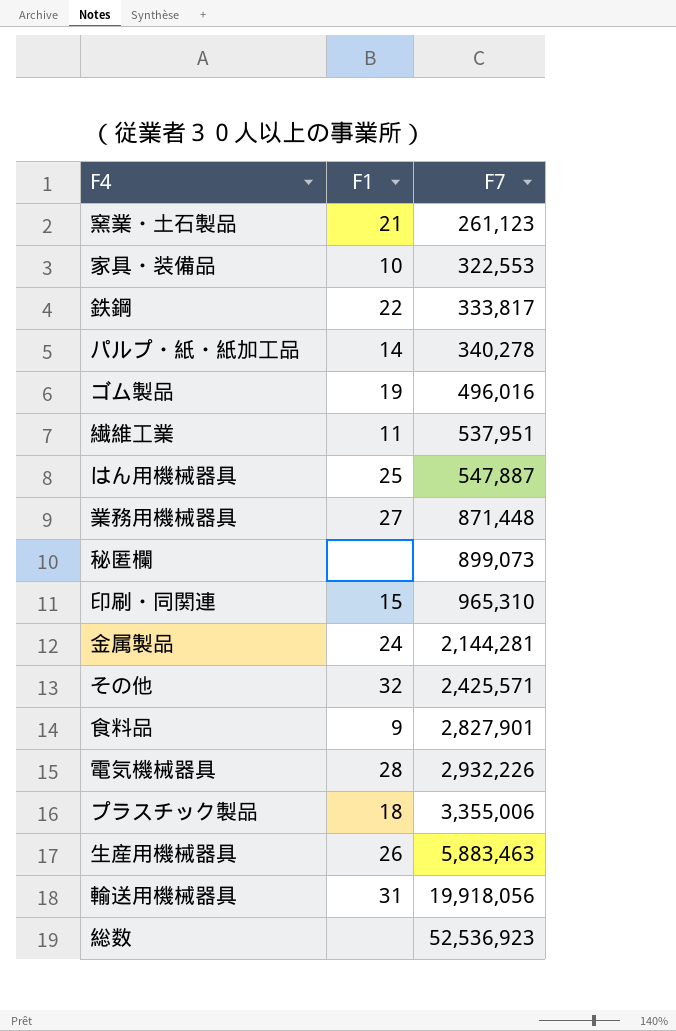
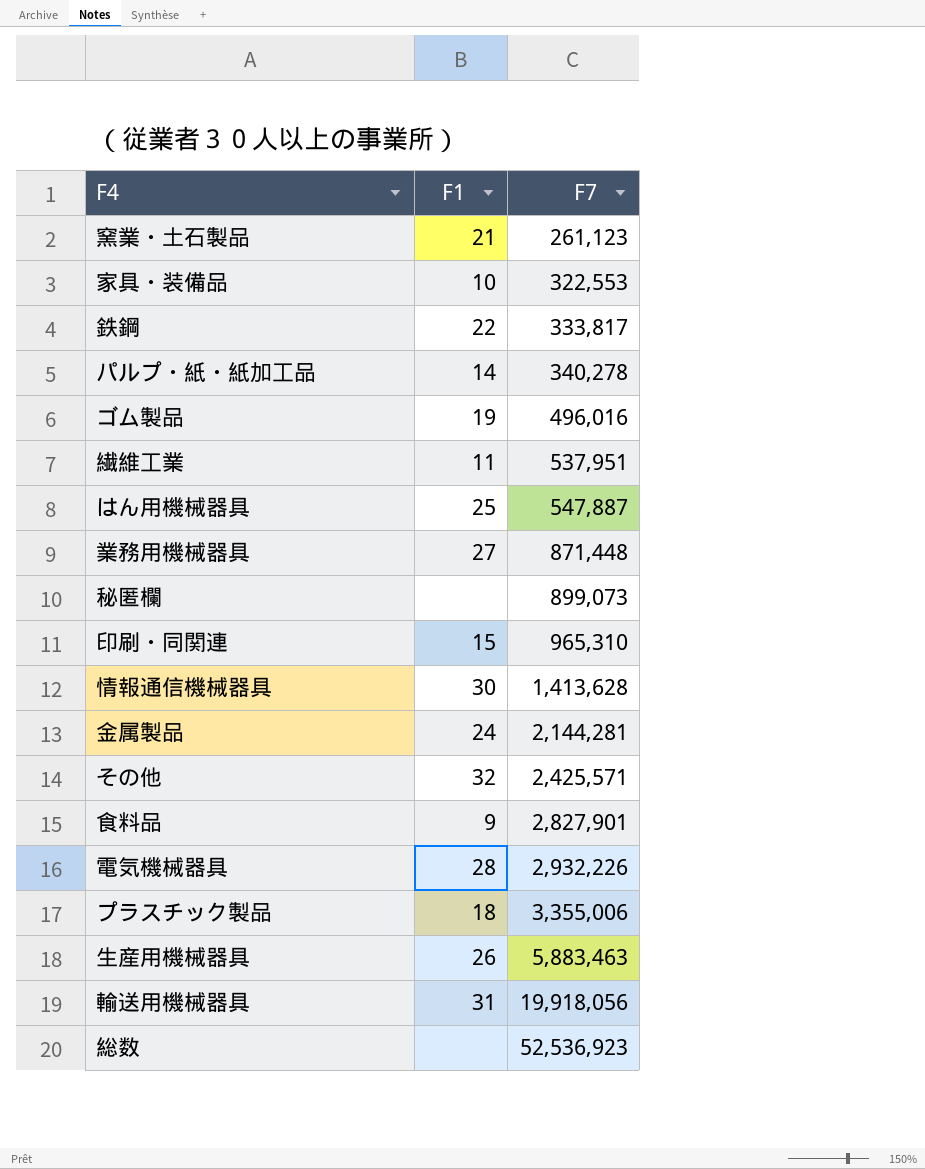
row 情報通信機械器具: none -> 30 | 1,413,628

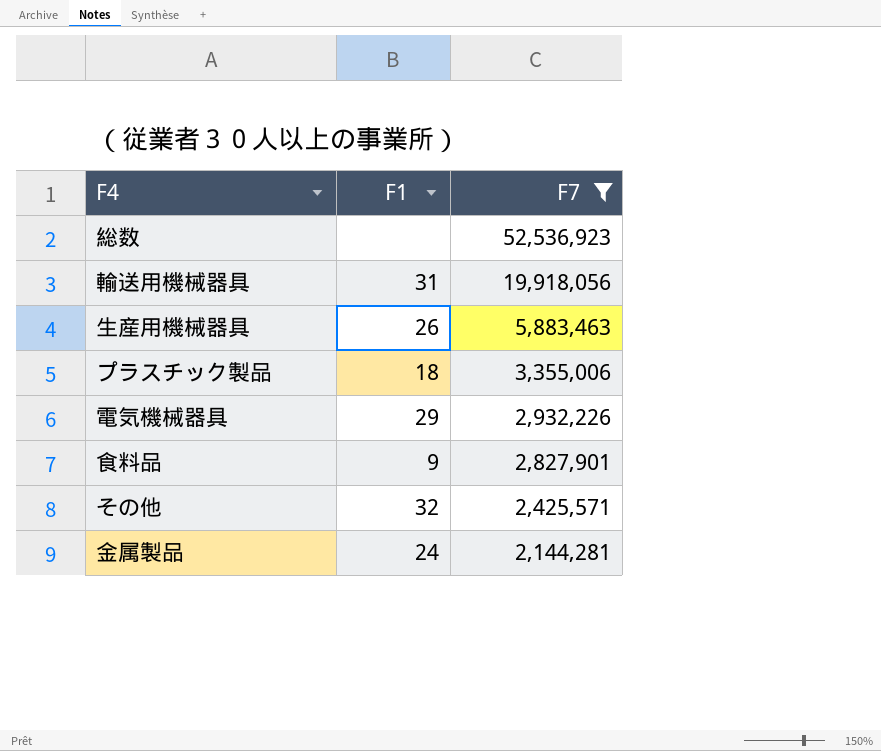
filter: none -> F7 >= 2,144,281
row order: F7 ascending -> F7 descending
電気機械器具 | F1: 28 -> 29

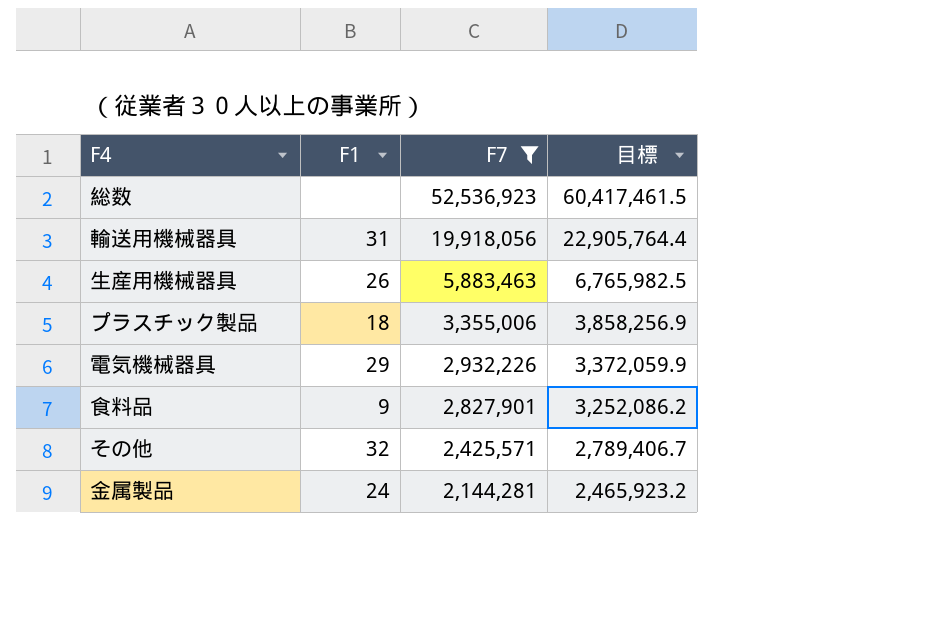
column 目標 | formula: none -> [F7] * 1.15

